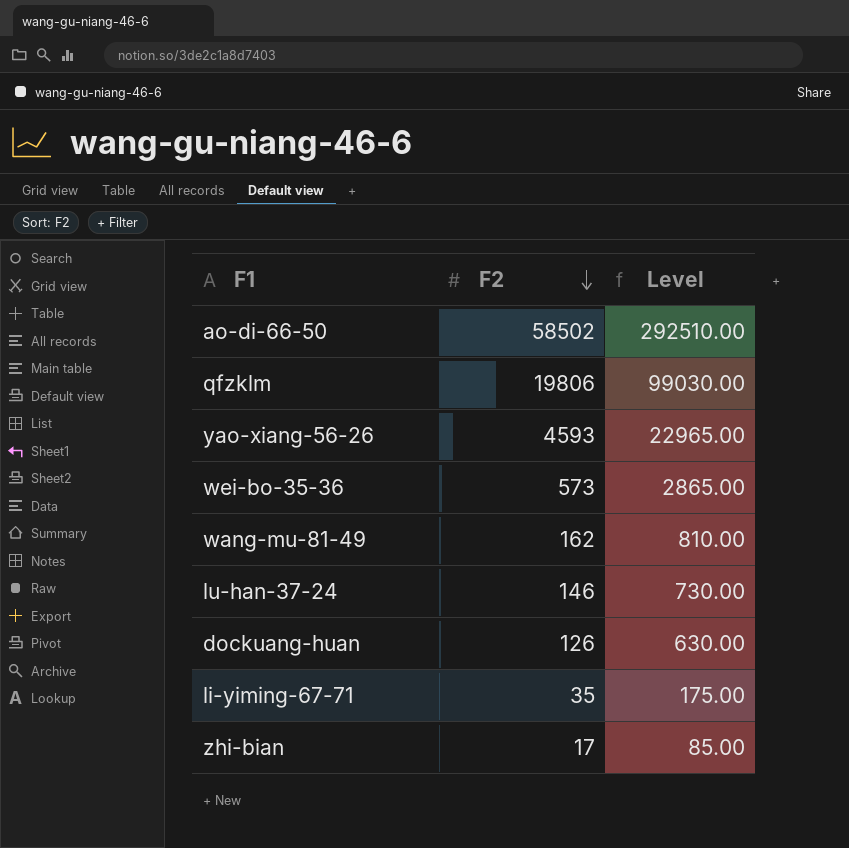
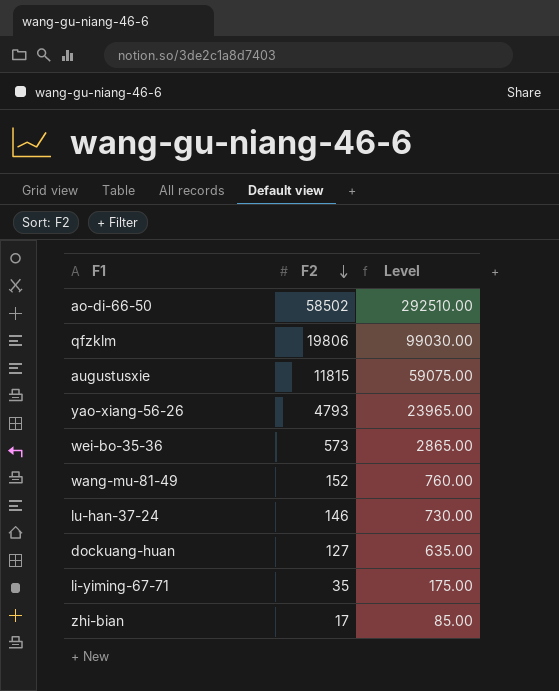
row augustusxie: none -> 11815 | 59075.00
yao-xiang-56-26 | F2: 4593 -> 4793
yao-xiang-56-26 | Level: 22965.00 -> 23965.00
wang-mu-81-49 | F2: 162 -> 152
wang-mu-81-49 | Level: 810.00 -> 760.00
dockuang-huan | F2: 126 -> 127
dockuang-huan | Level: 630.00 -> 635.00

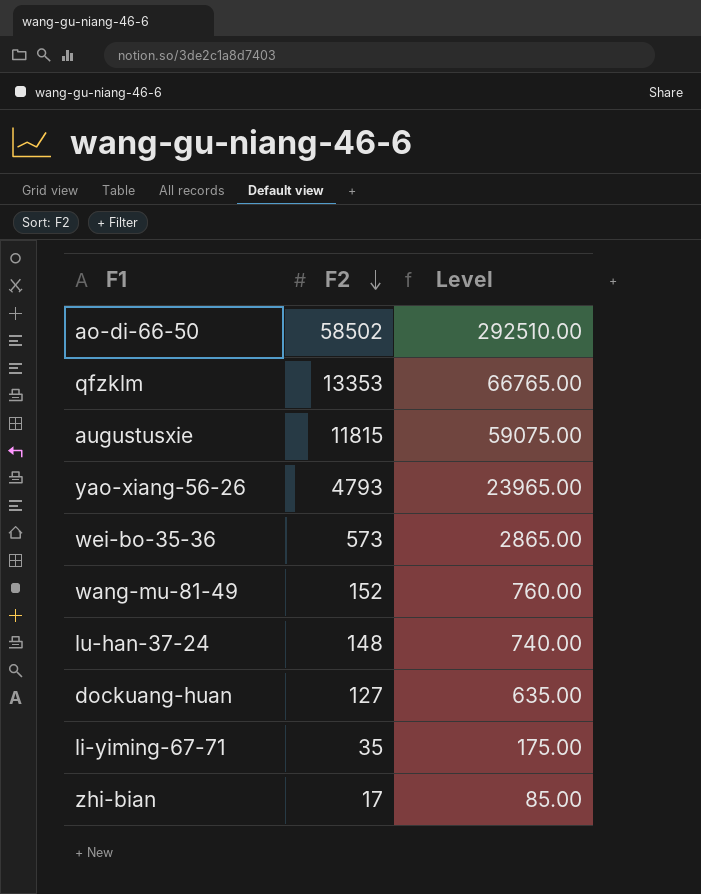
qfzklm | F2: 19806 -> 13353
qfzklm | Level: 99030.00 -> 66765.00
lu-han-37-24 | F2: 146 -> 148
lu-han-37-24 | Level: 730.00 -> 740.00

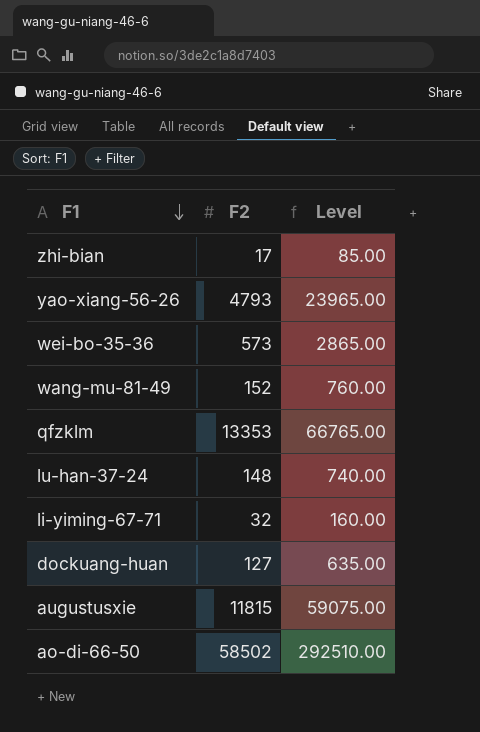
row order: F2 descending -> F1 descending
li-yiming-67-71 | F2: 35 -> 32
li-yiming-67-71 | Level: 175.00 -> 160.00

